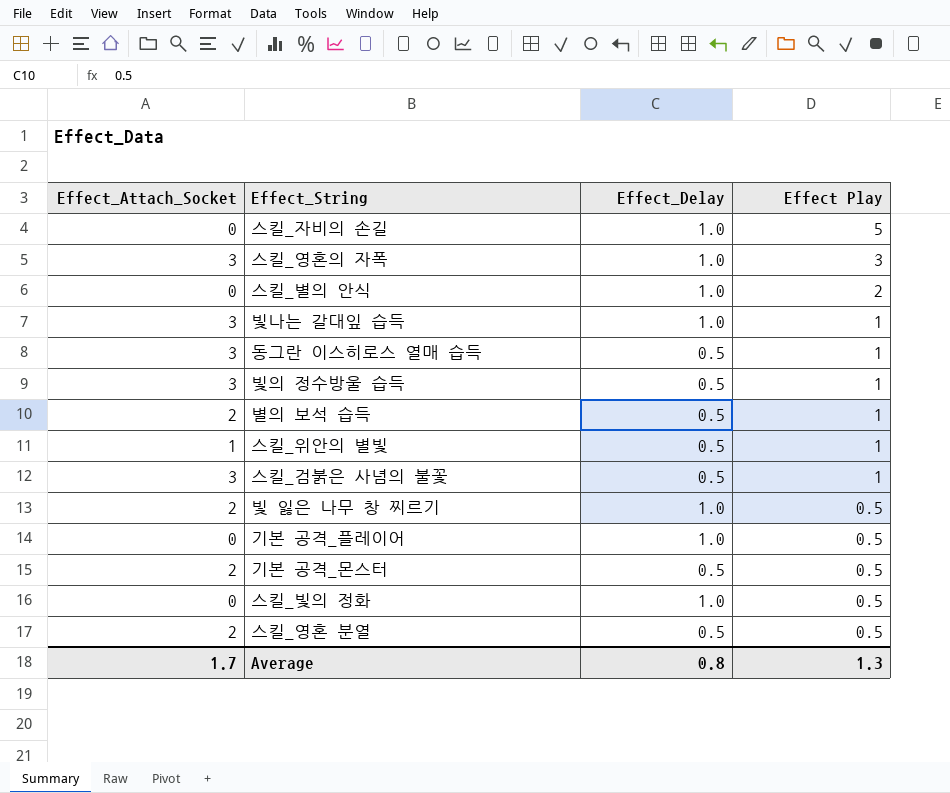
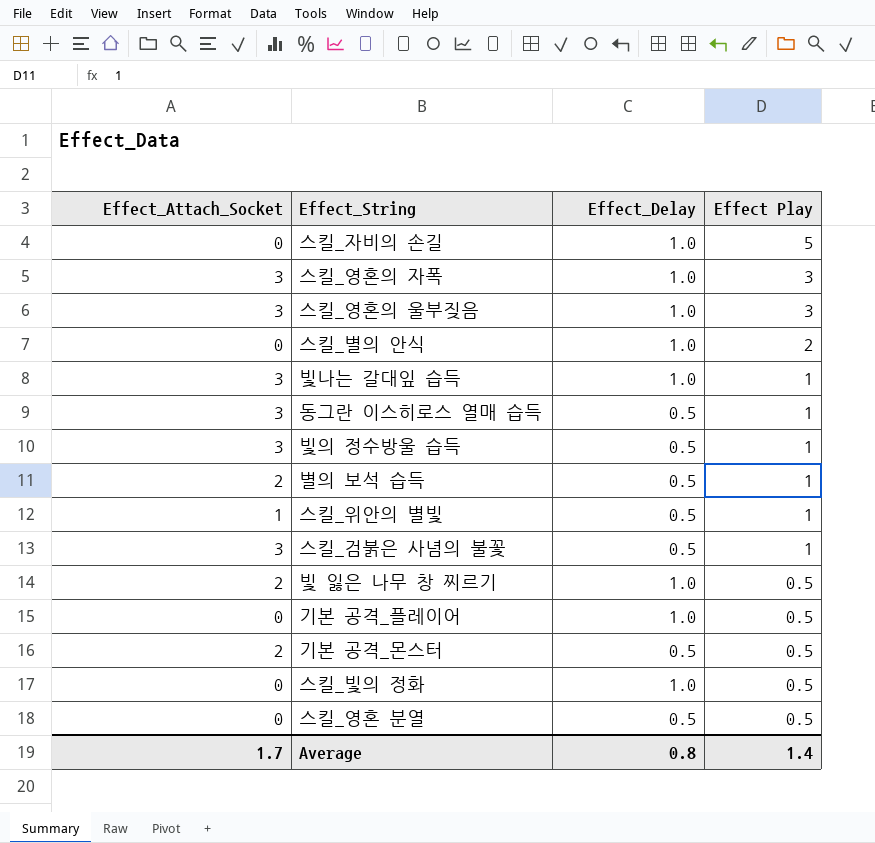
row 스킬_영혼의 울부짖음: none -> 3 | 1.0 | 3
스킬_영혼 분열 | Effect_Attach_Socket: 2 -> 0
Average | Effect Play: 1.3 -> 1.4

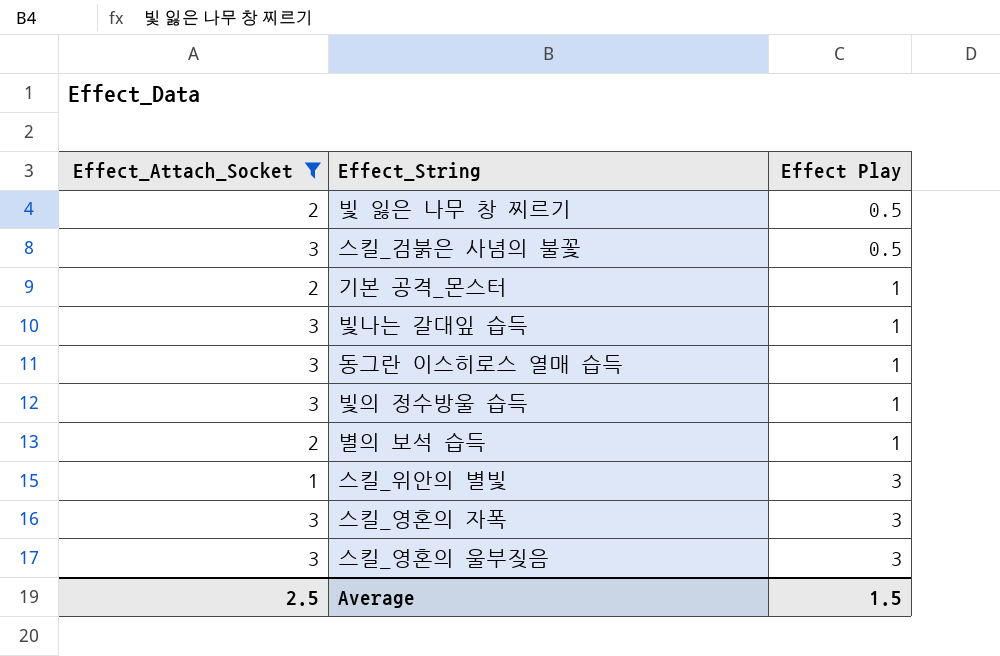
filter: none -> Effect_Attach_Socket != 0
row order: Effect Play descending -> Effect Play ascending
column Effect_Delay | position: 3 -> none
스킬_검붉은 사념의 불꽃 | Effect Play: 1 -> 0.5
기본 공격_몬스터 | Effect Play: 0.5 -> 1
스킬_위안의 별빛 | Effect Play: 1 -> 3
Average | Effect_Attach_Socket: 1.7 -> 2.5
Average | Effect Play: 1.4 -> 1.5

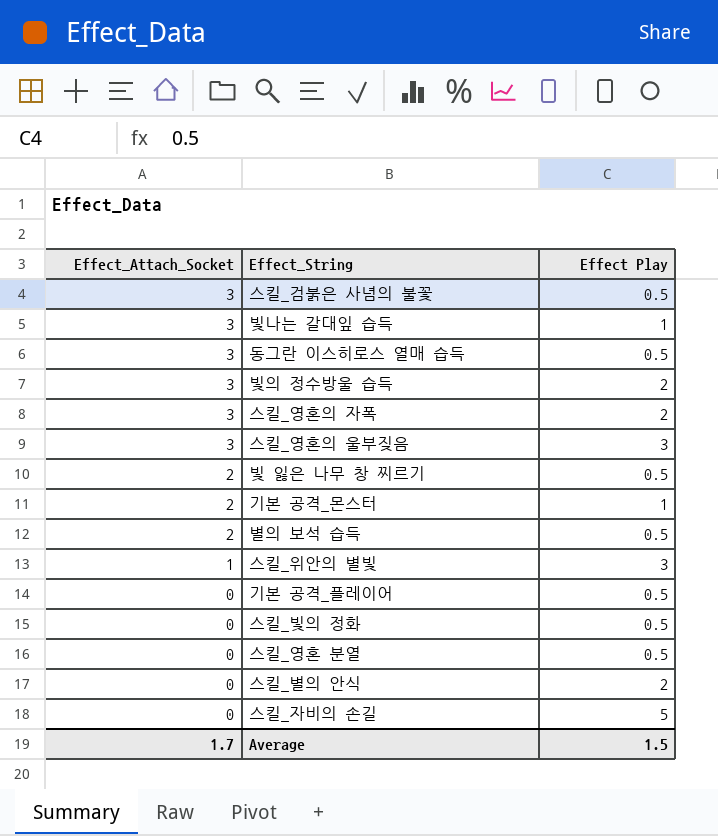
filter: Effect_Attach_Socket != 0 -> none
row order: Effect Play ascending -> Effect_Attach_Socket descending
동그란 이스히로스 열매 습득 | Effect Play: 1 -> 0.5
빛의 정수방울 습득 | Effect Play: 1 -> 2
스킬_영혼의 자폭 | Effect Play: 3 -> 2
별의 보석 습득 | Effect Play: 1 -> 0.5
Average | Effect_Attach_Socket: 2.5 -> 1.7

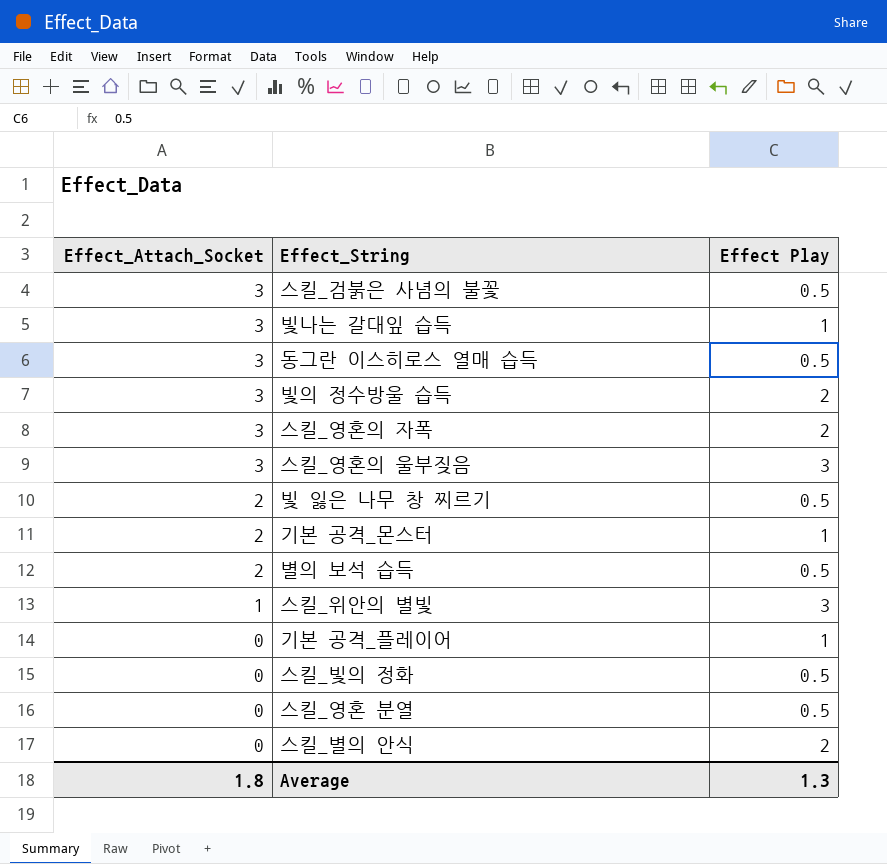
row 스킬_자비의 손길: 0 | 5 -> none
기본 공격_플레이어 | Effect Play: 0.5 -> 1
Average | Effect_Attach_Socket: 1.7 -> 1.8
Average | Effect Play: 1.5 -> 1.3

